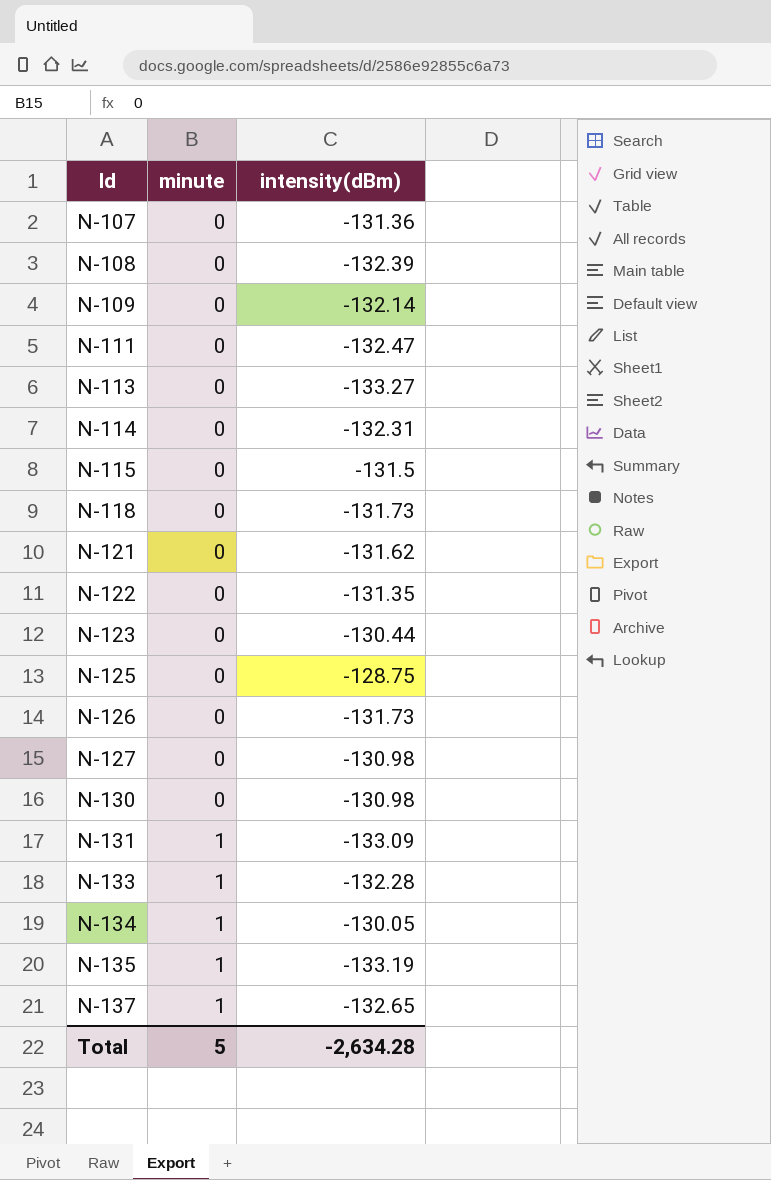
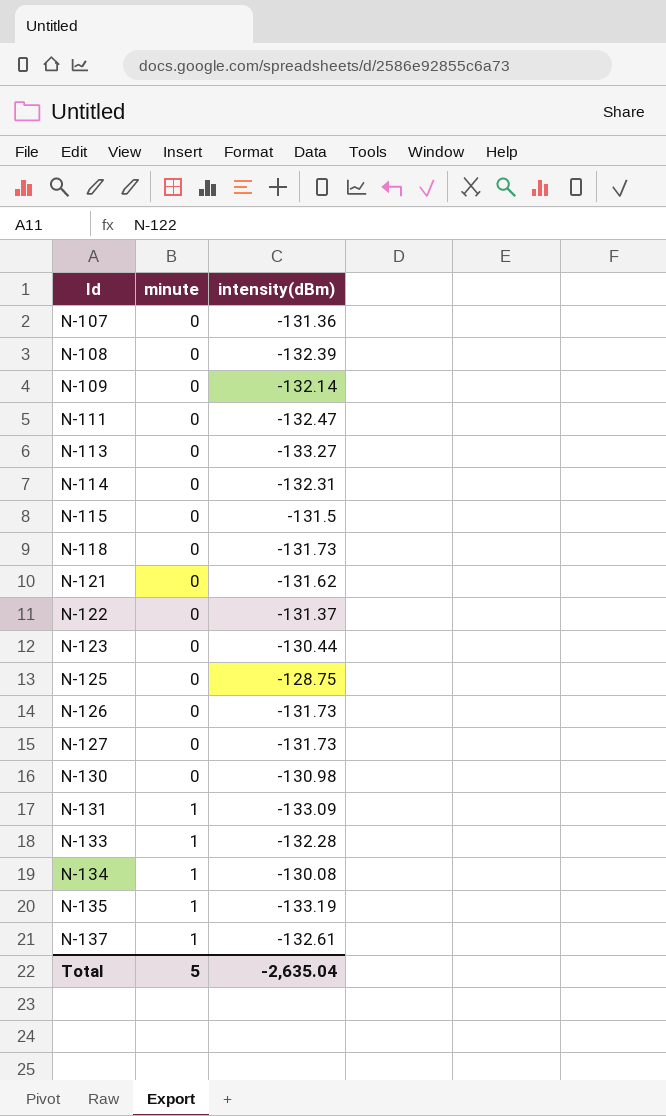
N-122 | intensity(dBm): -131.35 -> -131.37
N-127 | intensity(dBm): -130.98 -> -131.73
N-134 | intensity(dBm): -130.05 -> -130.08
N-137 | intensity(dBm): -132.65 -> -132.61
Total | intensity(dBm): -2,634.28 -> -2,635.04

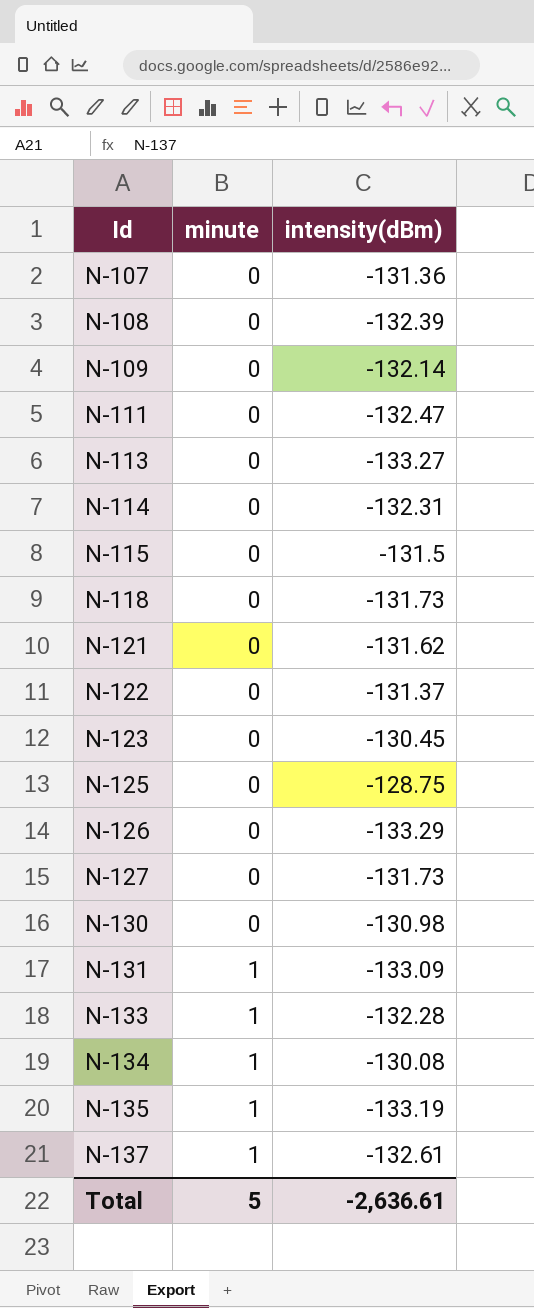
N-123 | intensity(dBm): -130.44 -> -130.45
N-126 | intensity(dBm): -131.73 -> -133.29
Total | intensity(dBm): -2,635.04 -> -2,636.61

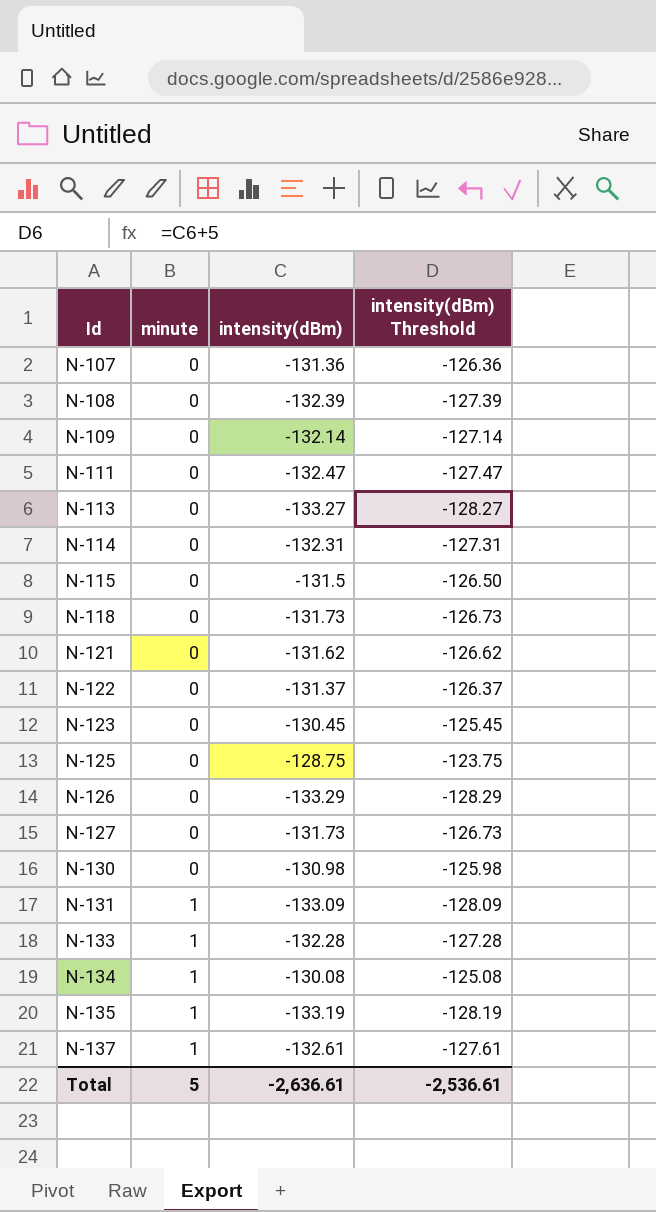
column intensity(dBm) Threshold | formula: none -> [intensity(dBm)] + 5

